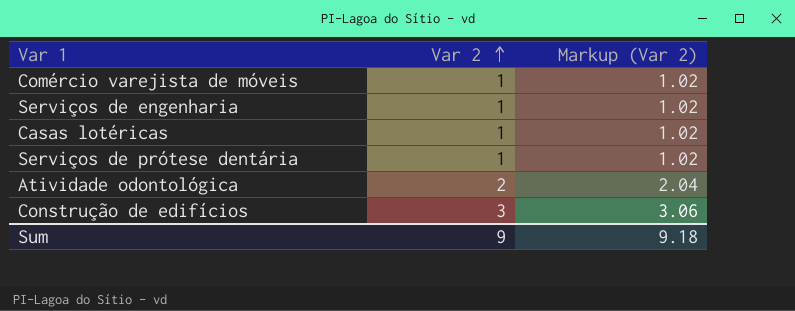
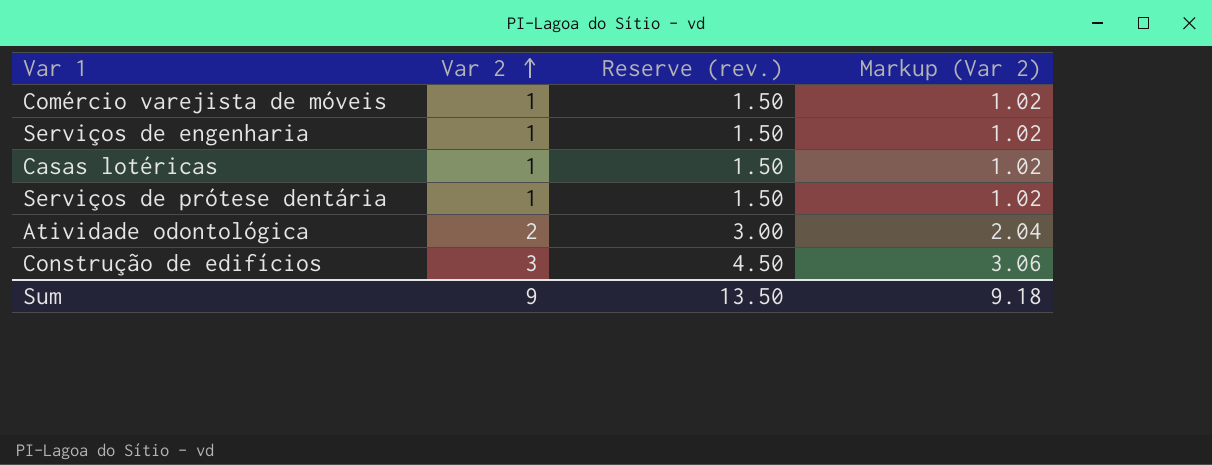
column Reserve (rev.) | formula: none -> [Var 2] * 1.5

